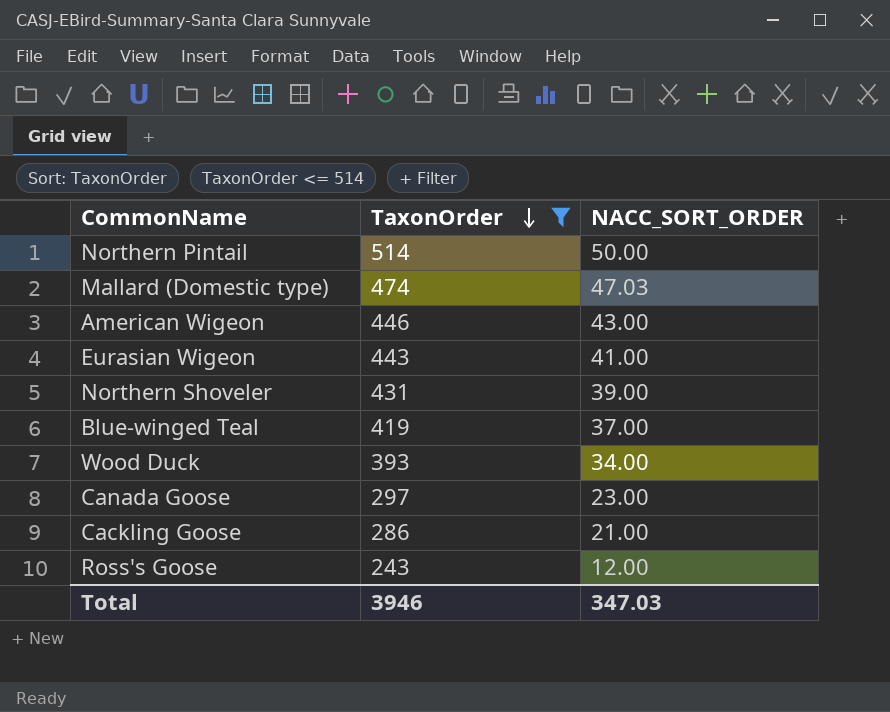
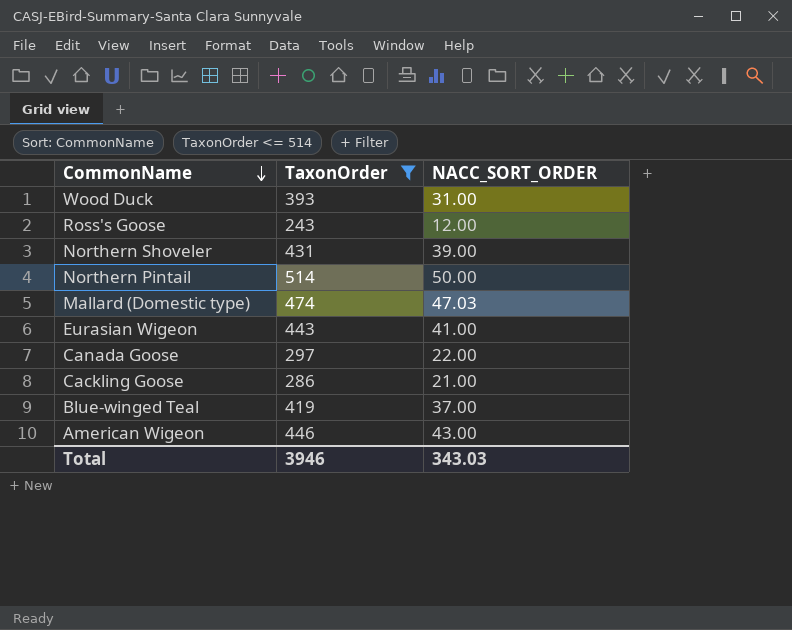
row order: TaxonOrder descending -> CommonName descending
Wood Duck | NACC_SORT_ORDER: 34.00 -> 31.00
Canada Goose | NACC_SORT_ORDER: 23.00 -> 22.00
Total | NACC_SORT_ORDER: 347.03 -> 343.03

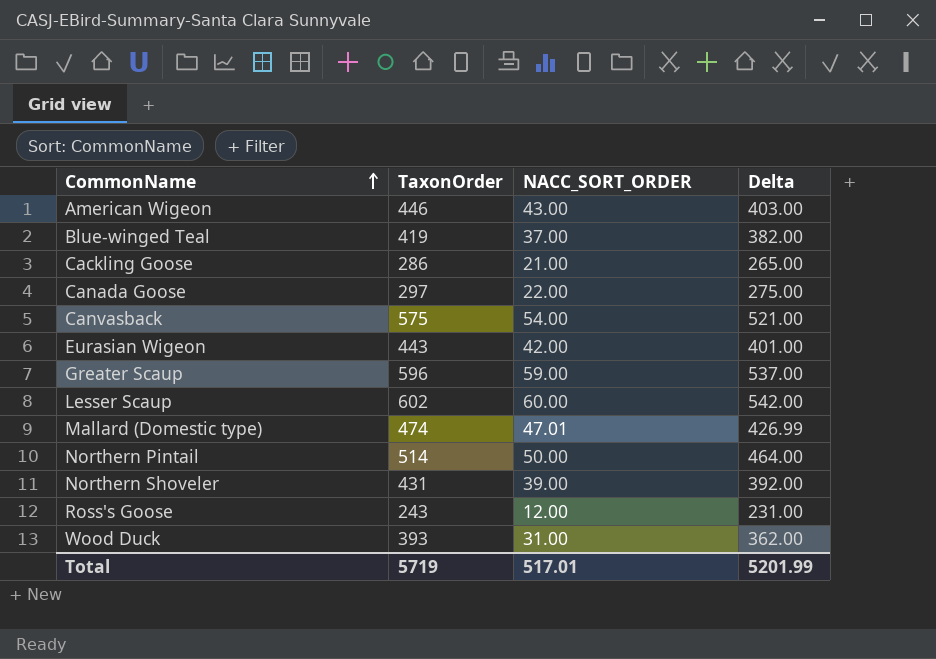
filter: TaxonOrder <= 514 -> none
row order: CommonName descending -> CommonName ascending
column Delta | formula: none -> [TaxonOrder] - [NACC_SORT_ORDER]
Eurasian Wigeon | NACC_SORT_ORDER: 41.00 -> 42.00
Mallard (Domestic type) | NACC_SORT_ORDER: 47.03 -> 47.01
Total | TaxonOrder: 3946 -> 5719
Total | NACC_SORT_ORDER: 343.03 -> 517.01

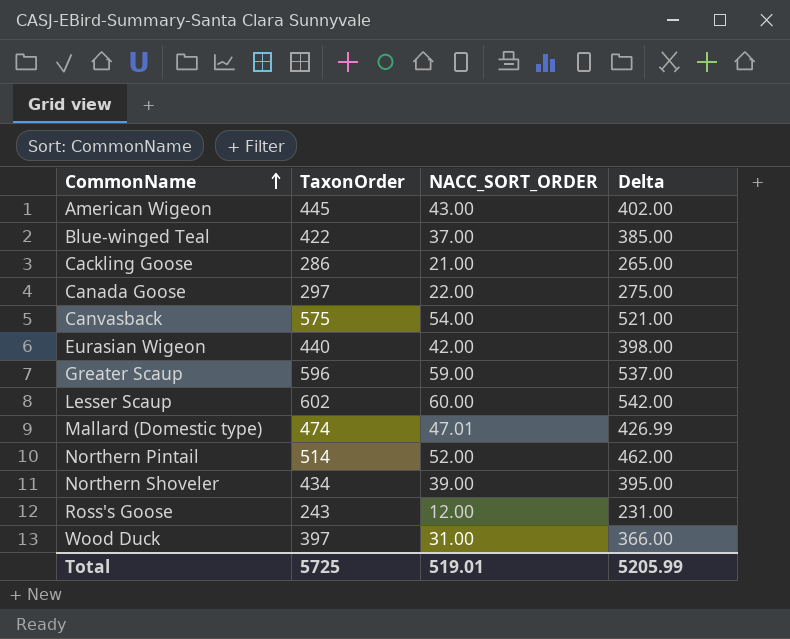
American Wigeon | TaxonOrder: 446 -> 445
American Wigeon | Delta: 403.00 -> 402.00
Blue-winged Teal | TaxonOrder: 419 -> 422
Blue-winged Teal | Delta: 382.00 -> 385.00
Eurasian Wigeon | TaxonOrder: 443 -> 440
Eurasian Wigeon | Delta: 401.00 -> 398.00
Northern Pintail | NACC_SORT_ORDER: 50.00 -> 52.00
Northern Pintail | Delta: 464.00 -> 462.00
Northern Shoveler | TaxonOrder: 431 -> 434
Northern Shoveler | Delta: 392.00 -> 395.00
Wood Duck | TaxonOrder: 393 -> 397
Wood Duck | Delta: 362.00 -> 366.00
Total | TaxonOrder: 5719 -> 5725
Total | NACC_SORT_ORDER: 517.01 -> 519.01
Total | Delta: 5201.99 -> 5205.99

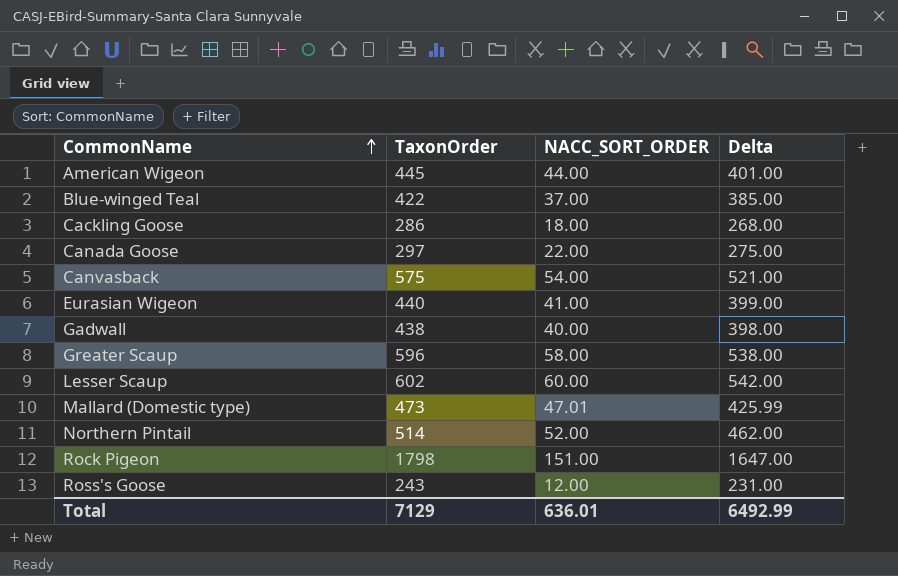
row Northern Shoveler: 434 | 39.00 | 395.00 -> none
row Wood Duck: 397 | 31.00 | 366.00 -> none
American Wigeon | NACC_SORT_ORDER: 43.00 -> 44.00
American Wigeon | Delta: 402.00 -> 401.00
Cackling Goose | NACC_SORT_ORDER: 21.00 -> 18.00
Cackling Goose | Delta: 265.00 -> 268.00
Eurasian Wigeon | NACC_SORT_ORDER: 42.00 -> 41.00
Eurasian Wigeon | Delta: 398.00 -> 399.00
row Gadwall: none -> 438 | 40.00 | 398.00
Greater Scaup | NACC_SORT_ORDER: 59.00 -> 58.00
Greater Scaup | Delta: 537.00 -> 538.00
Mallard (Domestic type) | TaxonOrder: 474 -> 473
Mallard (Domestic type) | Delta: 426.99 -> 425.99
row Rock Pigeon: none -> 1798 | 151.00 | 1647.00
Total | TaxonOrder: 5725 -> 7129
Total | NACC_SORT_ORDER: 519.01 -> 636.01
Total | Delta: 5205.99 -> 6492.99

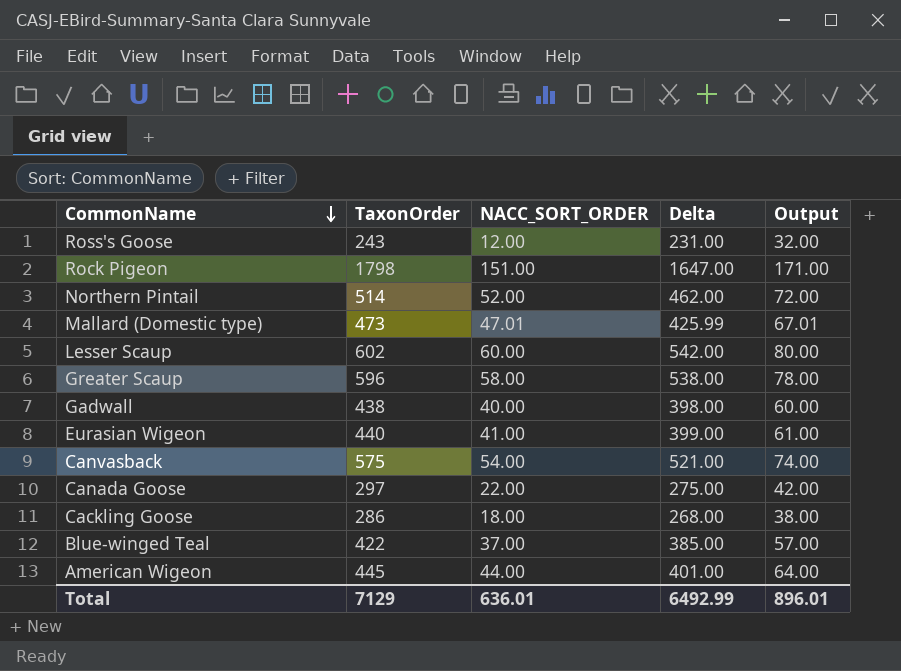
row order: CommonName ascending -> CommonName descending
column Output | formula: none -> [NACC_SORT_ORDER] + 20

